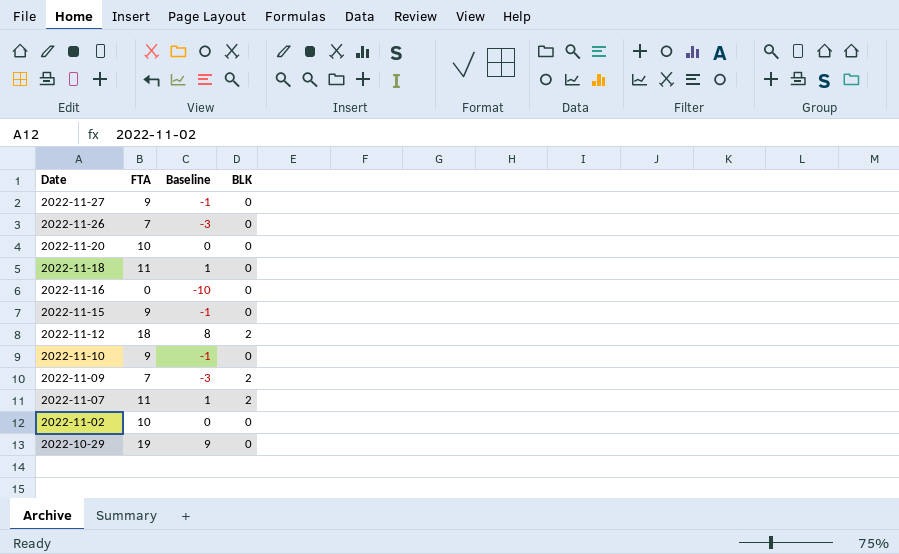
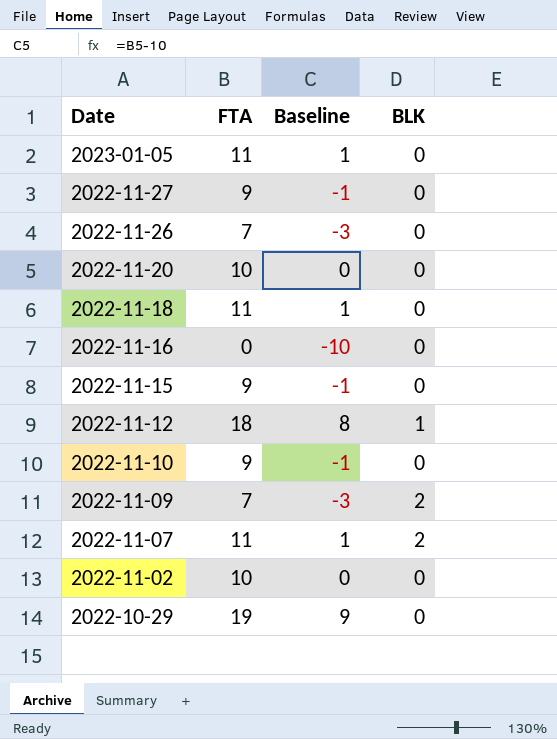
row 2023-01-05: none -> 11 | 1 | 0
2022-11-12 | BLK: 2 -> 1

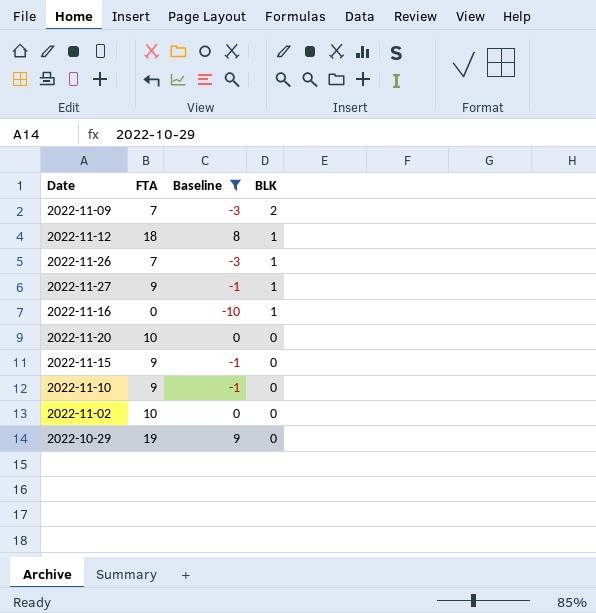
filter: none -> Baseline != 1
row order: Date descending -> BLK descending
2022-11-26 | BLK: 0 -> 1
2022-11-27 | BLK: 0 -> 1
2022-11-16 | BLK: 0 -> 1

